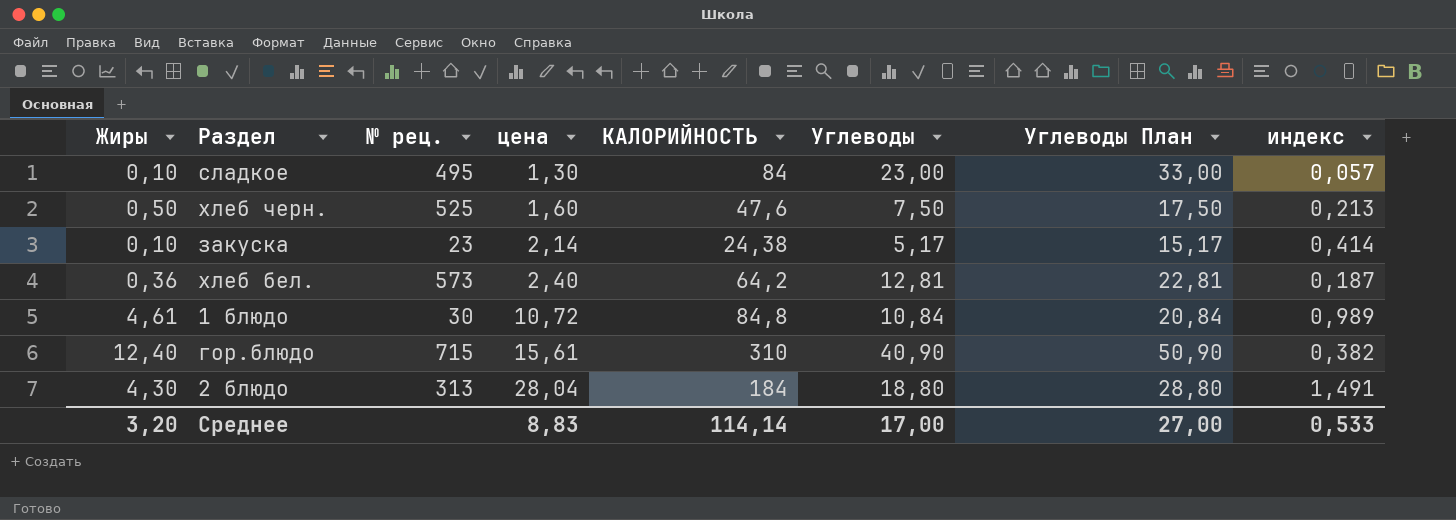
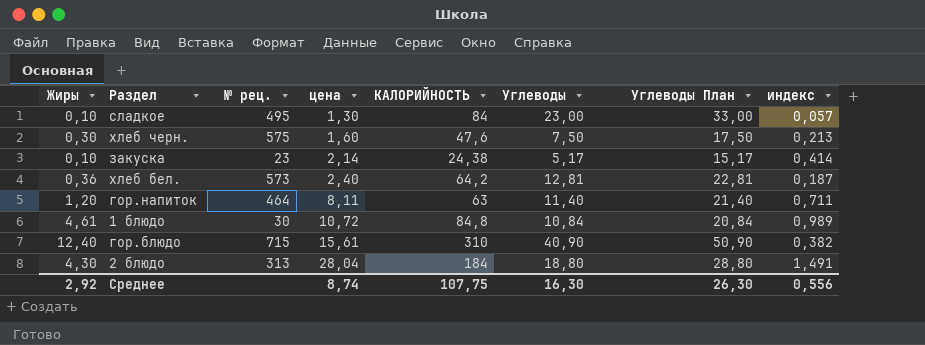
хлеб черн. | Жиры: 0,50 -> 0,30
хлеб черн. | № рец.: 525 -> 575
row гор.напиток: none -> 1,20 | 464 | 8,11 | 63 | 11,40 | 21,40 | 0,711
Среднее | Жиры: 3,20 -> 2,92
Среднее | цена: 8,83 -> 8,74
Среднее | КАЛОРИЙНОСТЬ: 114,14 -> 107,75
Среднее | Углеводы: 17,00 -> 16,30
Среднее | Углеводы План: 27,00 -> 26,30
Среднее | индекс: 0,533 -> 0,556

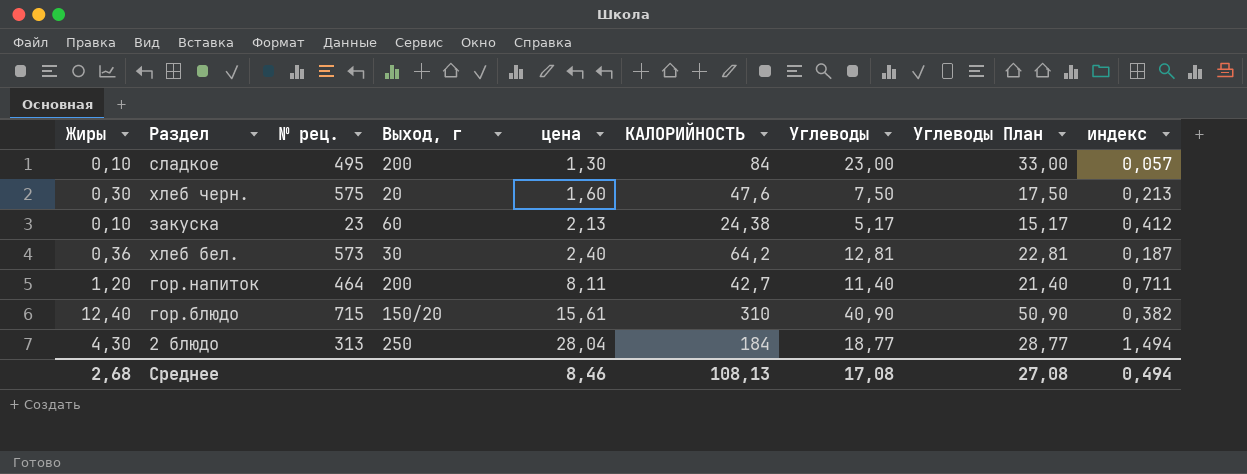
column Выход, г | position: none -> 4
row 1 блюдо: 4,61 | 30 | 10,72 | 84,8 | 10,84 | 20,84 | 0,989 -> none
закуска | цена: 2,14 -> 2,13
закуска | индекс: 0,414 -> 0,412
гор.напиток | КАЛОРИЙНОСТЬ: 63 -> 42,7
2 блюдо | Углеводы: 18,80 -> 18,77
2 блюдо | Углеводы План: 28,80 -> 28,77
2 блюдо | индекс: 1,491 -> 1,494
Среднее | Жиры: 2,92 -> 2,68
Среднее | цена: 8,74 -> 8,46
Среднее | КАЛОРИЙНОСТЬ: 107,75 -> 108,13
Среднее | Углеводы: 16,30 -> 17,08
Среднее | Углеводы План: 26,30 -> 27,08
Среднее | индекс: 0,556 -> 0,494

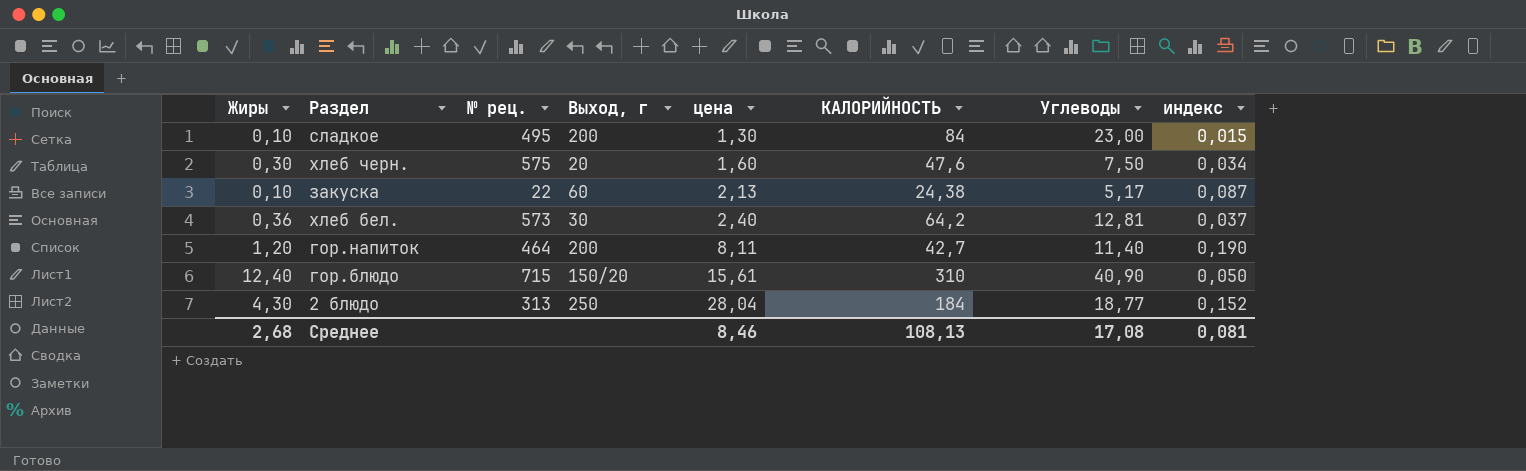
column Углеводы План | formula: [Углеводы] + 10 -> none
column индекс | formula: [цена] / [Углеводы] -> [цена] / [КАЛОРИЙНОСТЬ]
закуска | № рец.: 23 -> 22
Среднее | индекс: 0,494 -> 0,081

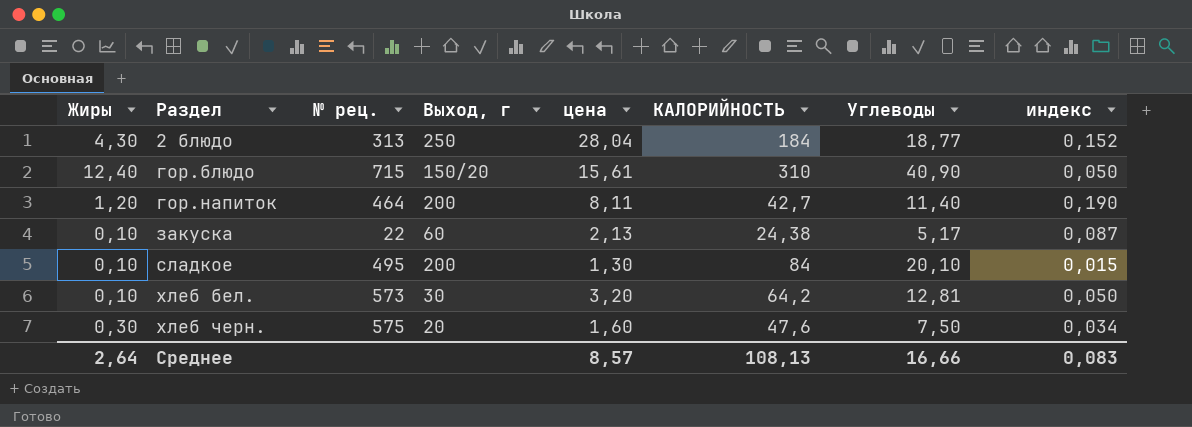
row order: цена ascending -> Раздел ascending
сладкое | Углеводы: 23,00 -> 20,10
хлеб бел. | Жиры: 0,36 -> 0,10
хлеб бел. | цена: 2,40 -> 3,20
хлеб бел. | индекс: 0,037 -> 0,050
Среднее | Жиры: 2,68 -> 2,64
Среднее | цена: 8,46 -> 8,57
Среднее | Углеводы: 17,08 -> 16,66
Среднее | индекс: 0,081 -> 0,083

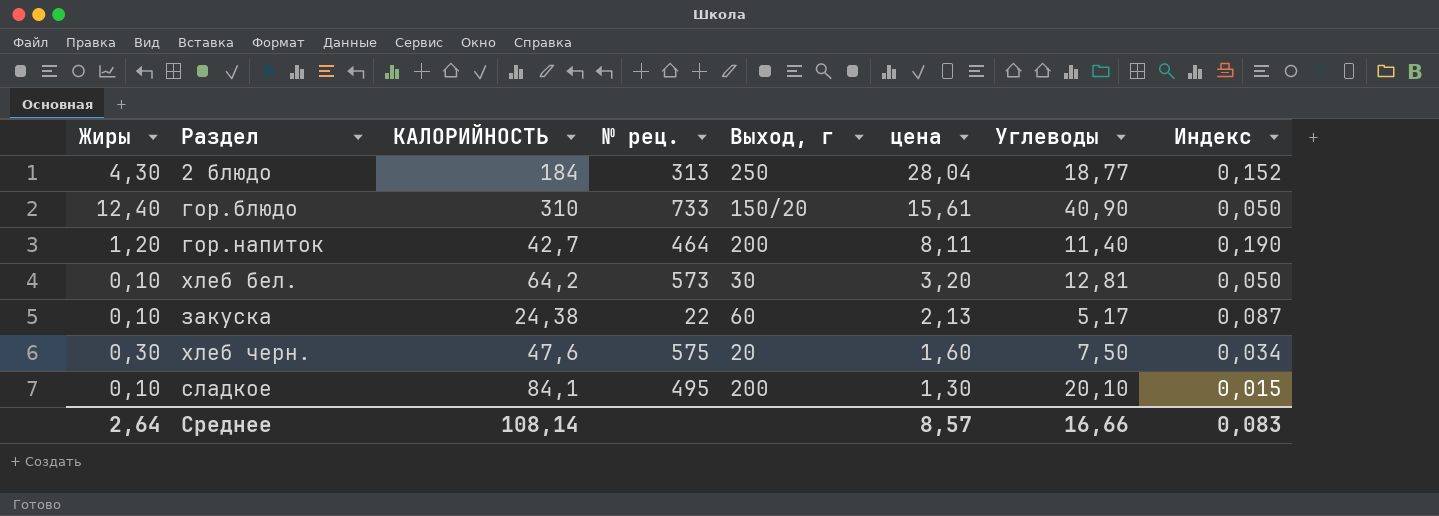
row order: Раздел ascending -> цена descending
column КАЛОРИЙНОСТЬ | position: 6 -> 3
column name: индекс -> Индекс
гор.блюдо | № рец.: 715 -> 733
сладкое | КАЛОРИЙНОСТЬ: 84 -> 84,1
Среднее | КАЛОРИЙНОСТЬ: 108,13 -> 108,14

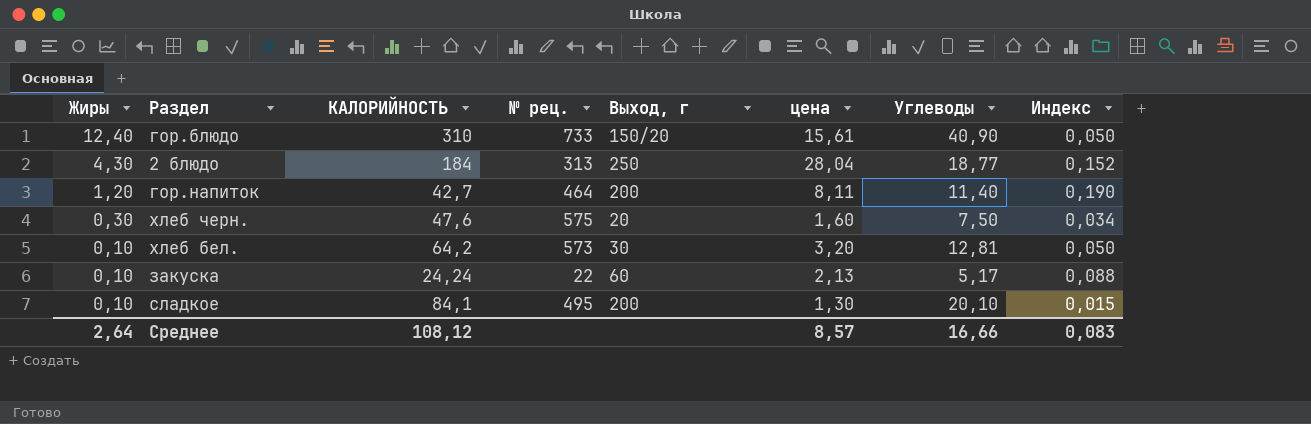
row order: цена descending -> Жиры descending
закуска | КАЛОРИЙНОСТЬ: 24,38 -> 24,24
закуска | Индекс: 0,087 -> 0,088
Среднее | КАЛОРИЙНОСТЬ: 108,14 -> 108,12

